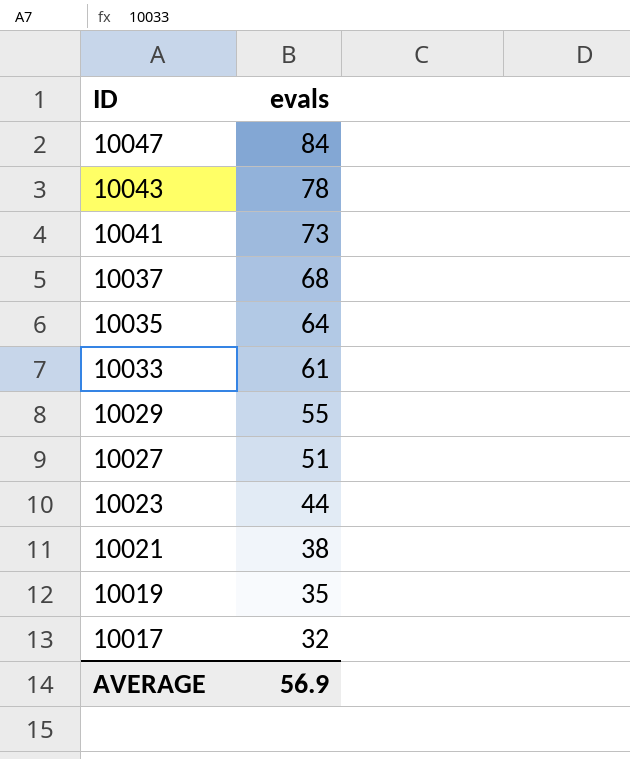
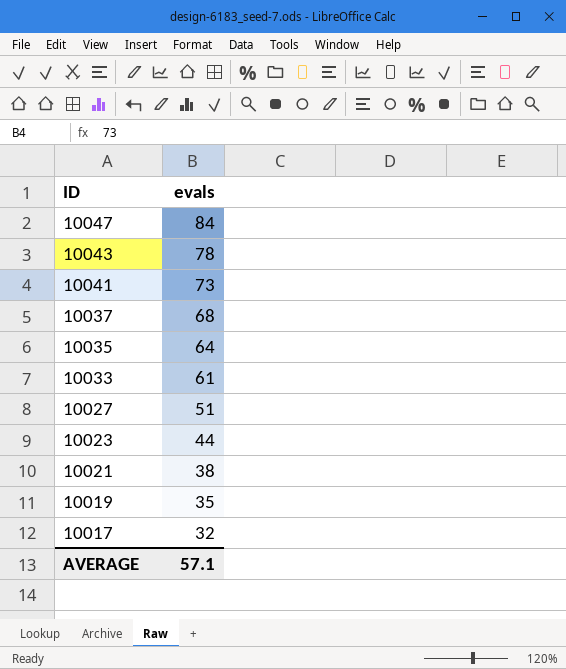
row 10029: 55 -> none
AVERAGE | evals: 56.9 -> 57.1

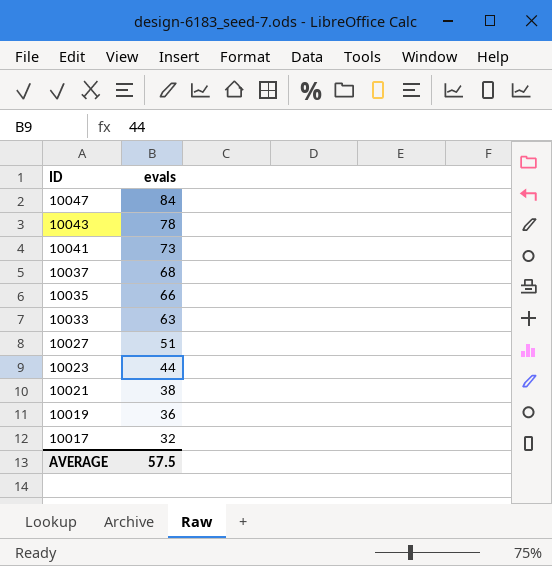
10035 | evals: 64 -> 66
10033 | evals: 61 -> 63
10019 | evals: 35 -> 36
AVERAGE | evals: 57.1 -> 57.5

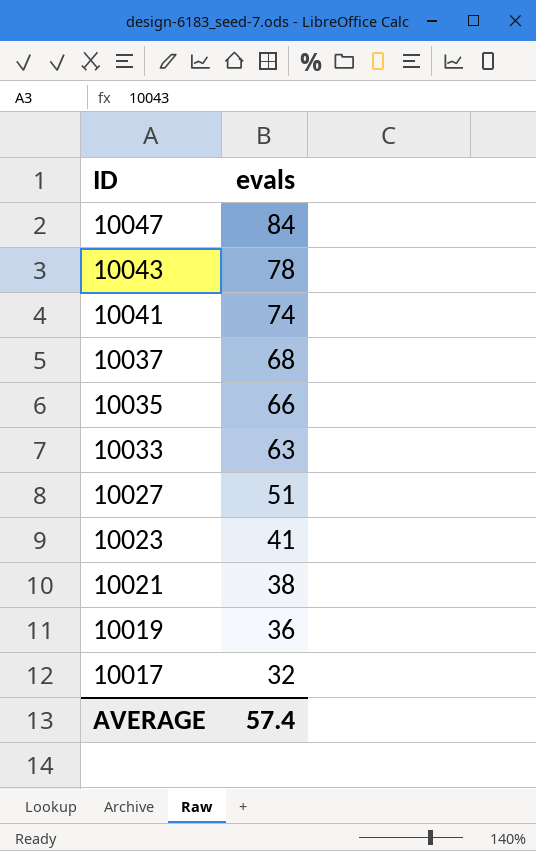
10041 | evals: 73 -> 74
10023 | evals: 44 -> 41
AVERAGE | evals: 57.5 -> 57.4

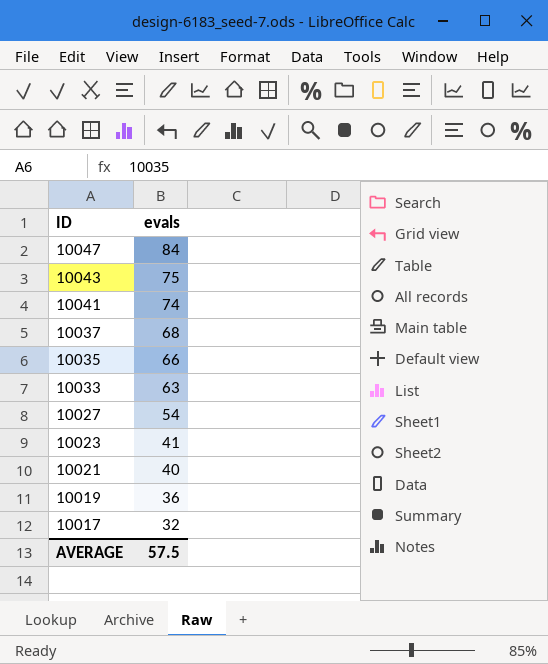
10043 | evals: 78 -> 75
10027 | evals: 51 -> 54
10021 | evals: 38 -> 40
AVERAGE | evals: 57.4 -> 57.5

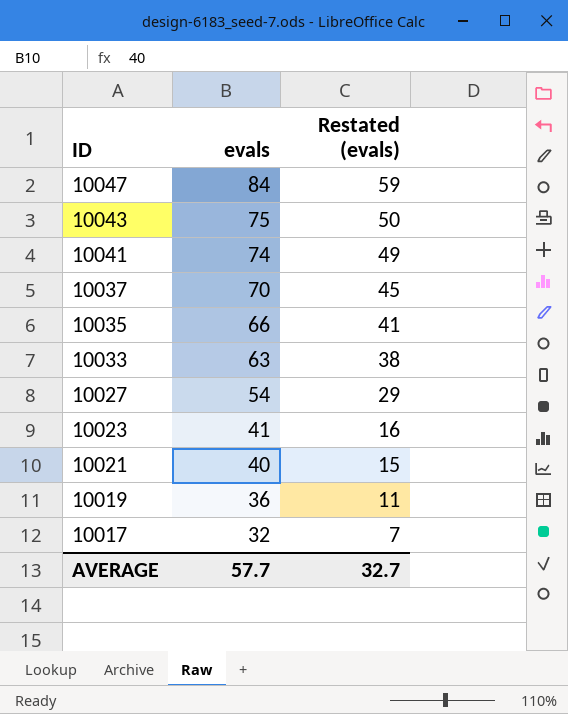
column Restated (evals) | formula: none -> [evals] - 25
10037 | evals: 68 -> 70
AVERAGE | evals: 57.5 -> 57.7

